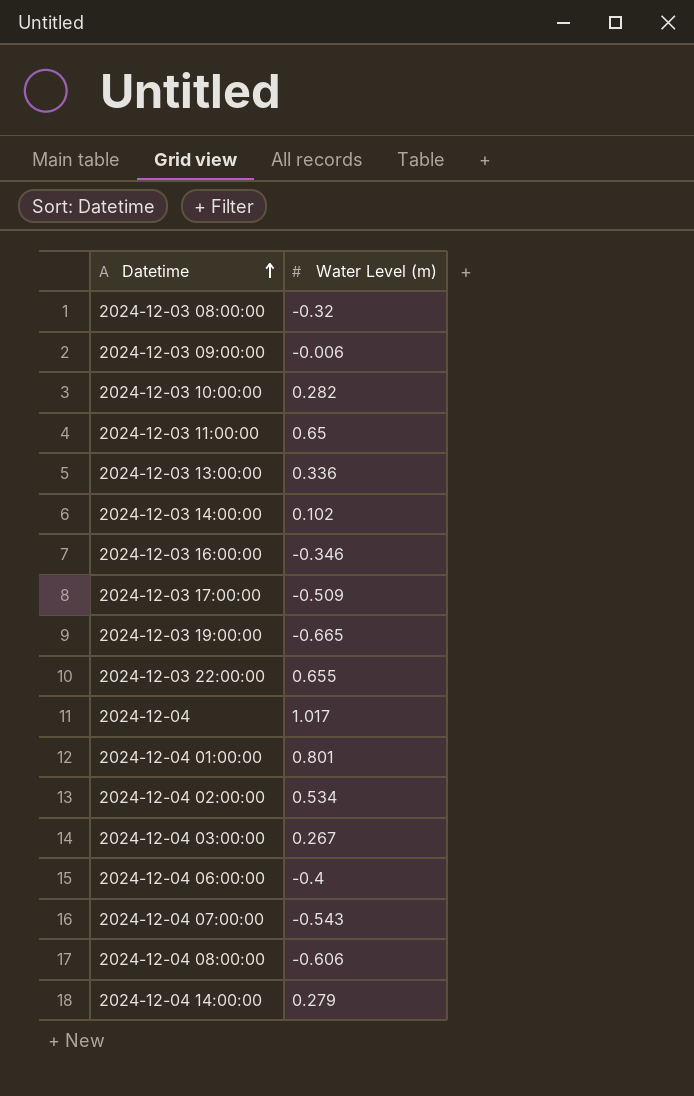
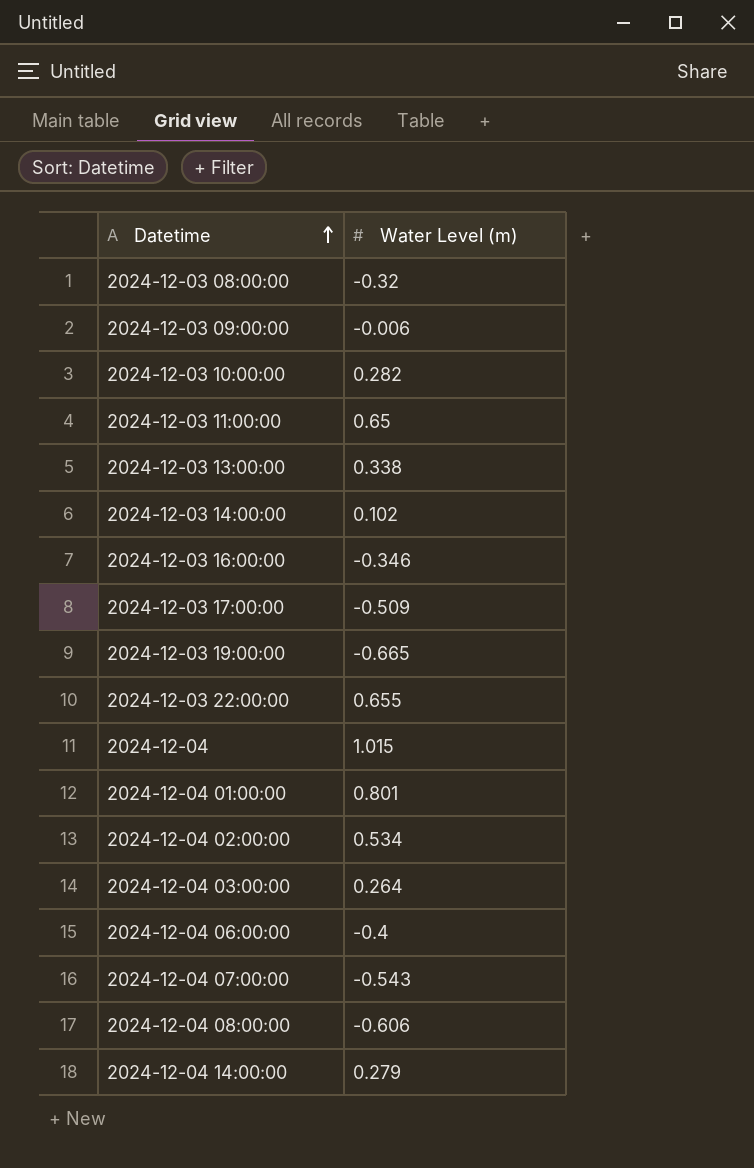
2024-12-03 13:00:00 | Water Level (m): 0.336 -> 0.338
2024-12-04 | Water Level (m): 1.017 -> 1.015
2024-12-04 03:00:00 | Water Level (m): 0.267 -> 0.264

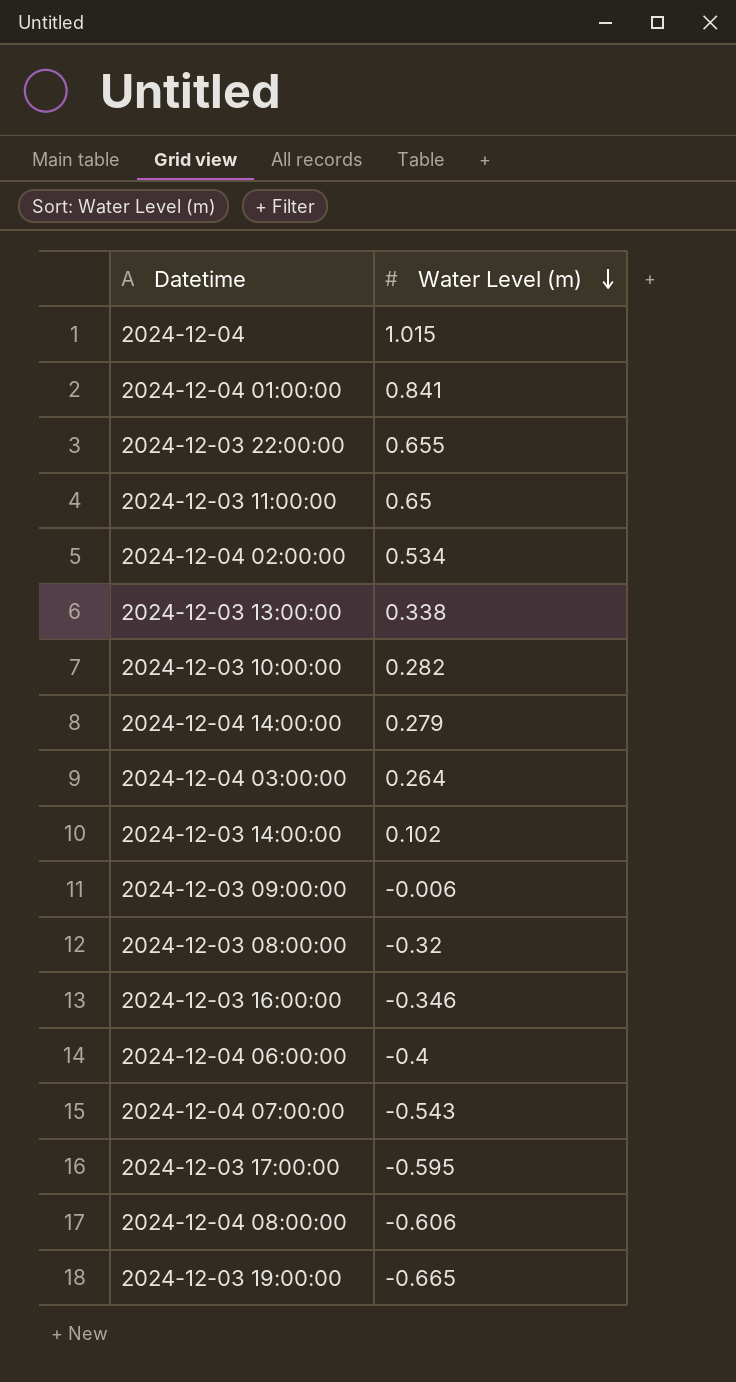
row order: Datetime ascending -> Water Level (m) descending
2024-12-04 01:00:00 | Water Level (m): 0.801 -> 0.841
2024-12-03 17:00:00 | Water Level (m): -0.509 -> -0.595

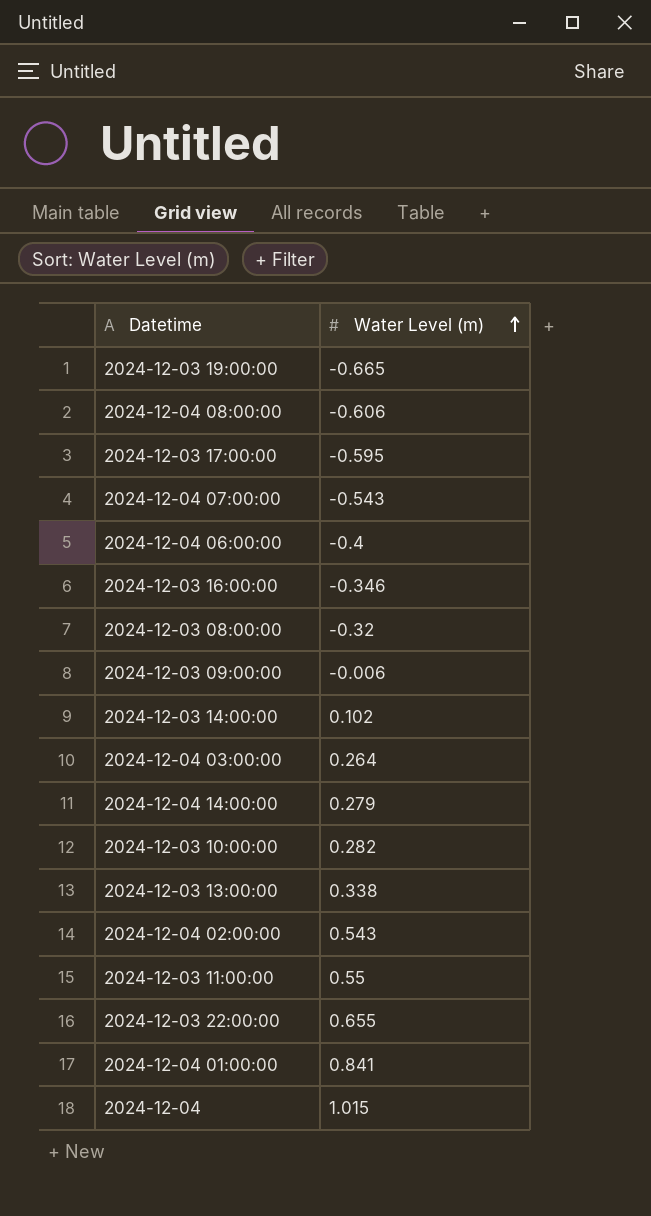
row order: Water Level (m) descending -> Water Level (m) ascending
2024-12-04 02:00:00 | Water Level (m): 0.534 -> 0.543
2024-12-03 11:00:00 | Water Level (m): 0.65 -> 0.55

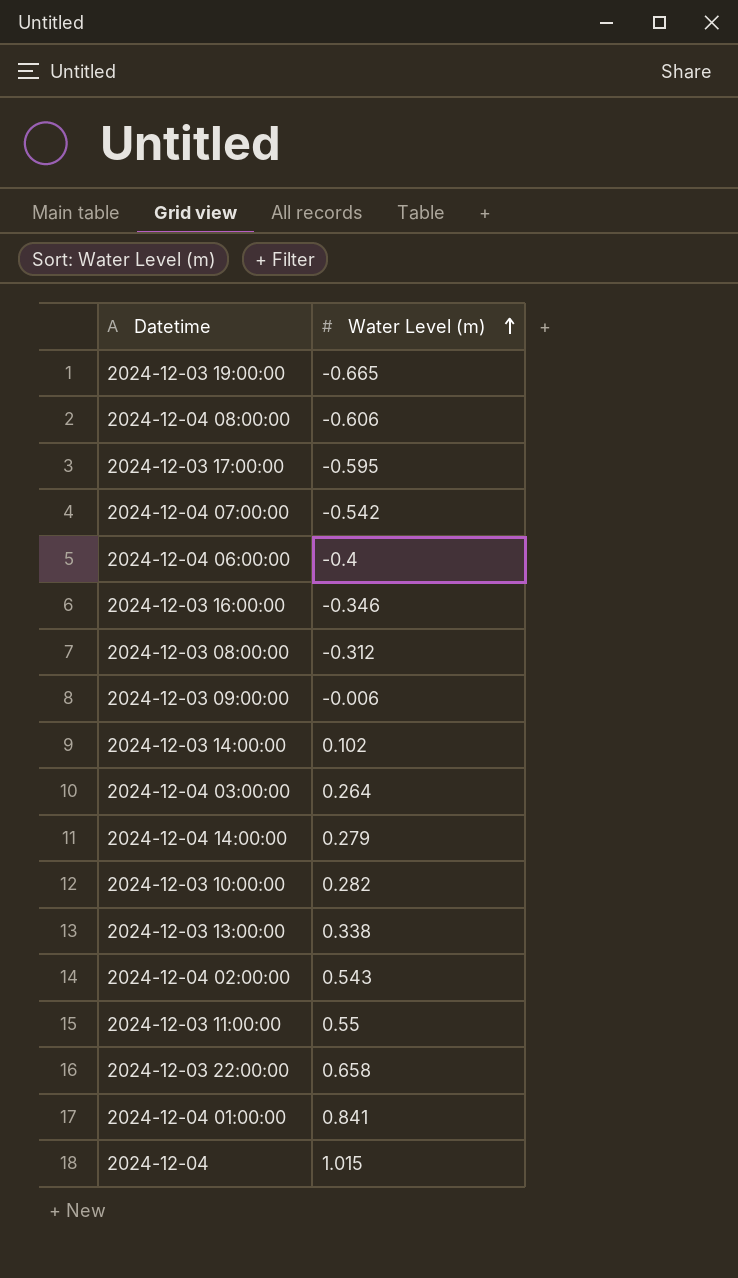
2024-12-04 07:00:00 | Water Level (m): -0.543 -> -0.542
2024-12-03 08:00:00 | Water Level (m): -0.32 -> -0.312
2024-12-03 22:00:00 | Water Level (m): 0.655 -> 0.658

